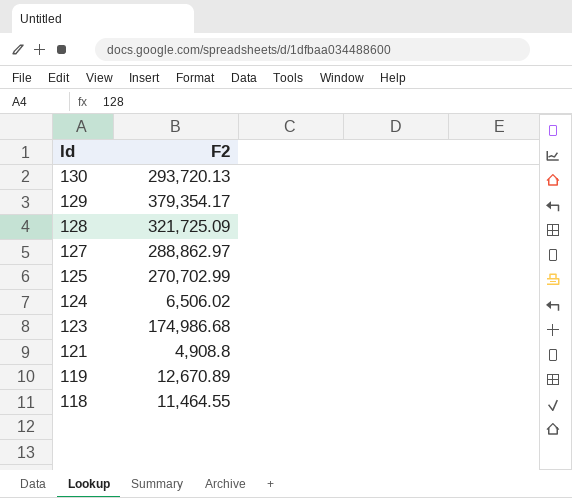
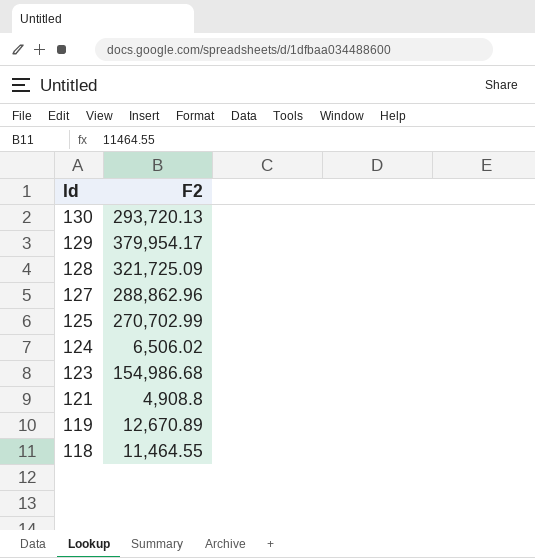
129 | F2: 379,354.17 -> 379,954.17
127 | F2: 288,862.97 -> 288,862.96
123 | F2: 174,986.68 -> 154,986.68

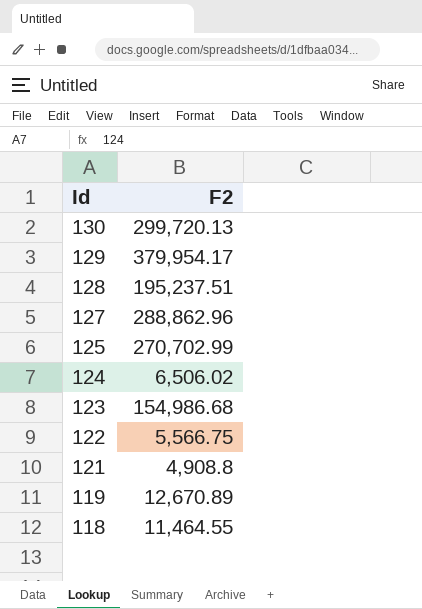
130 | F2: 293,720.13 -> 299,720.13
128 | F2: 321,725.09 -> 195,237.51
row 122: none -> 5,566.75

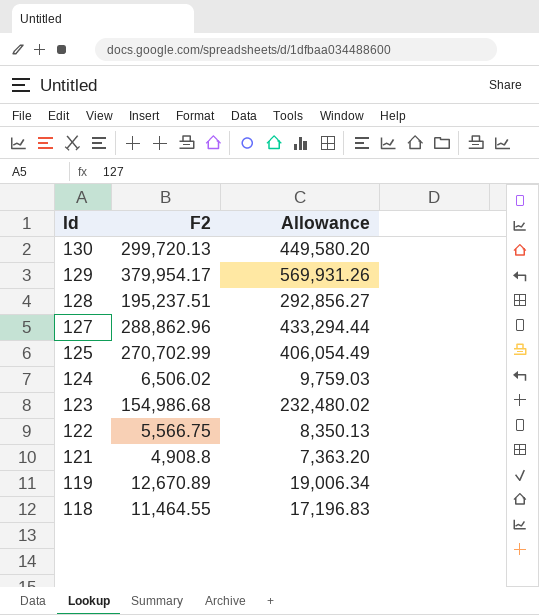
column Allowance | formula: none -> [F2] * 1.5

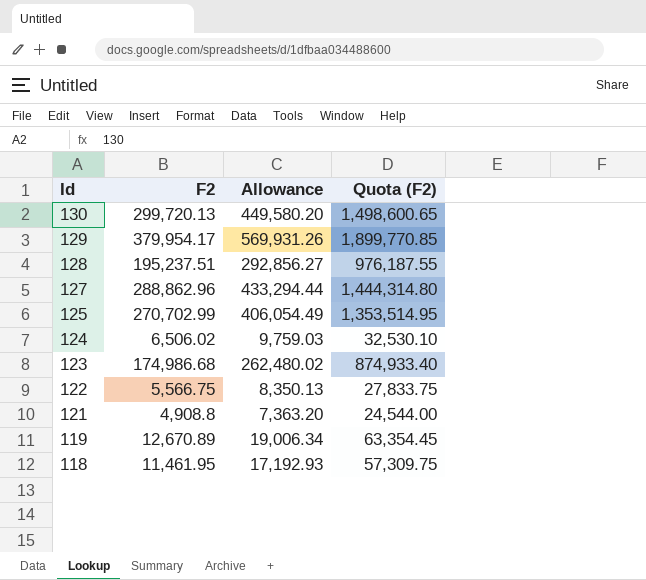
column Quota (F2) | formula: none -> [F2] * 5
123 | F2: 154,986.68 -> 174,986.68
123 | Allowance: 232,480.02 -> 262,480.02
118 | F2: 11,464.55 -> 11,461.95
118 | Allowance: 17,196.83 -> 17,192.93

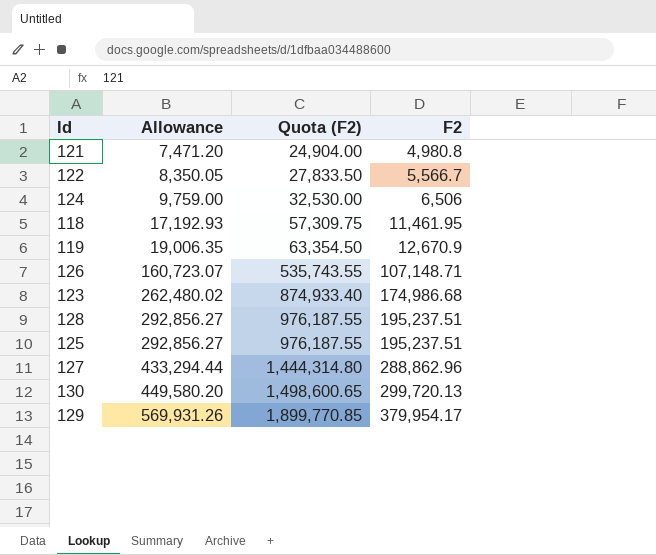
row order: Id descending -> Allowance ascending
column F2 | position: 2 -> 4
121 | Allowance: 7,363.20 -> 7,471.20
121 | Quota (F2): 24,544.00 -> 24,904.00
121 | F2: 4,908.8 -> 4,980.8
122 | Allowance: 8,350.13 -> 8,350.05
122 | Quota (F2): 27,833.75 -> 27,833.50
122 | F2: 5,566.75 -> 5,566.7
124 | Allowance: 9,759.03 -> 9,759.00
124 | Quota (F2): 32,530.10 -> 32,530.00
124 | F2: 6,506.02 -> 6,506
119 | Allowance: 19,006.34 -> 19,006.35
119 | Quota (F2): 63,354.45 -> 63,354.50
119 | F2: 12,670.89 -> 12,670.9
row 126: none -> 160,723.07 | 535,743.55 | 107,148.71
125 | Allowance: 406,054.49 -> 292,856.27
125 | Quota (F2): 1,353,514.95 -> 976,187.55
125 | F2: 270,702.99 -> 195,237.51

